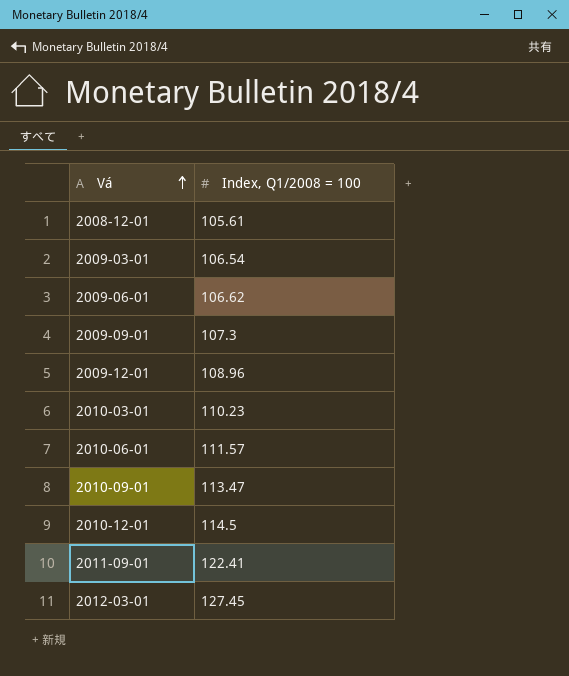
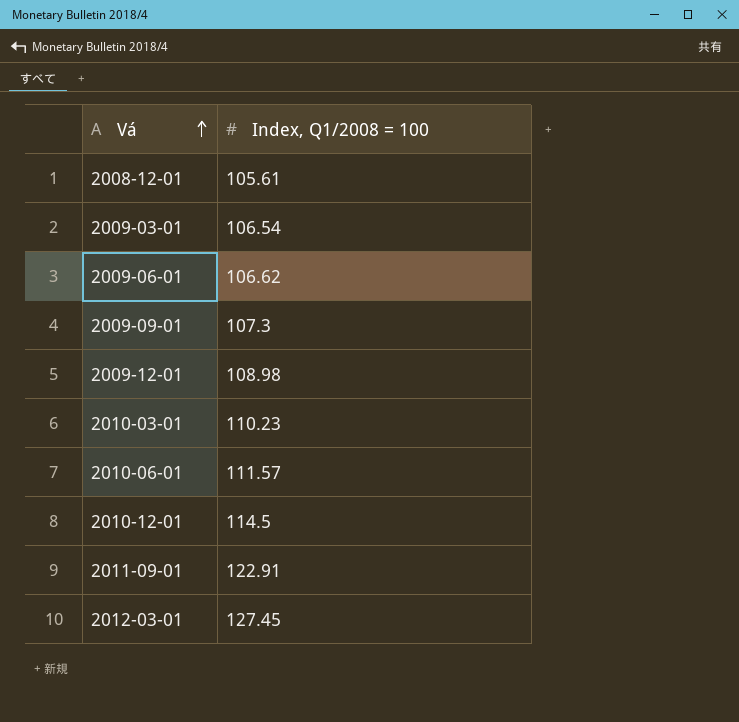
row 2010-09-01: 113.47 -> none
2009-12-01 | Index, Q1/2008 = 100: 108.96 -> 108.98
2011-09-01 | Index, Q1/2008 = 100: 122.41 -> 122.91

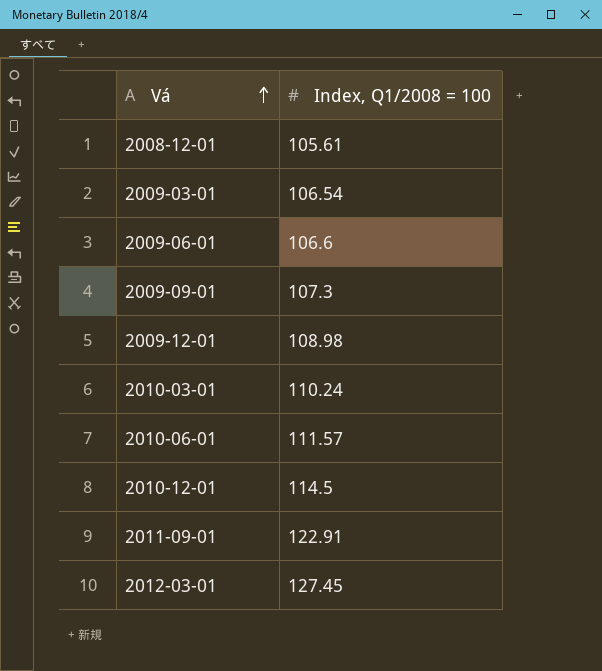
2009-06-01 | Index, Q1/2008 = 100: 106.62 -> 106.6
2010-03-01 | Index, Q1/2008 = 100: 110.23 -> 110.24

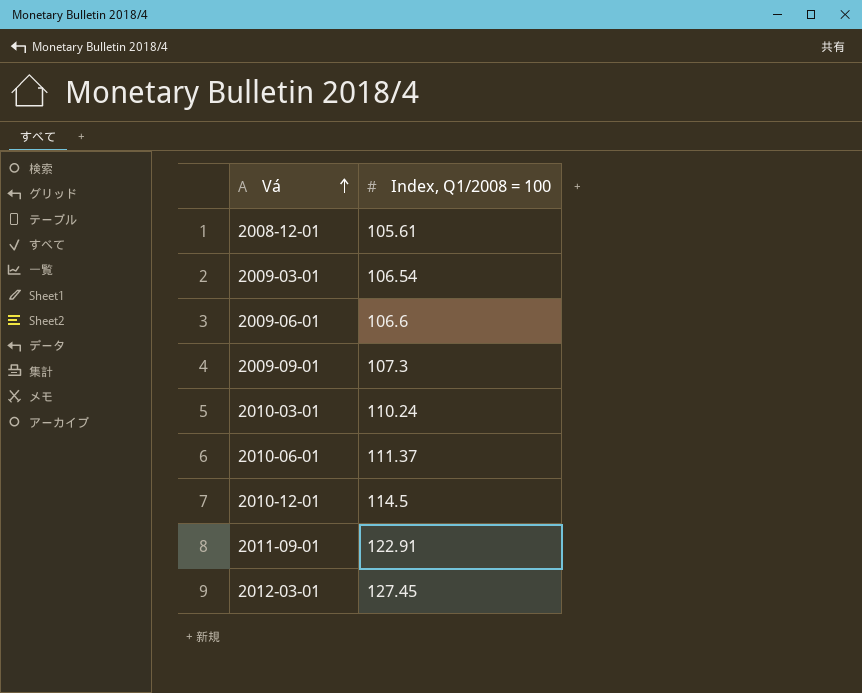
row 2009-12-01: 108.98 -> none
2010-06-01 | Index, Q1/2008 = 100: 111.57 -> 111.37

